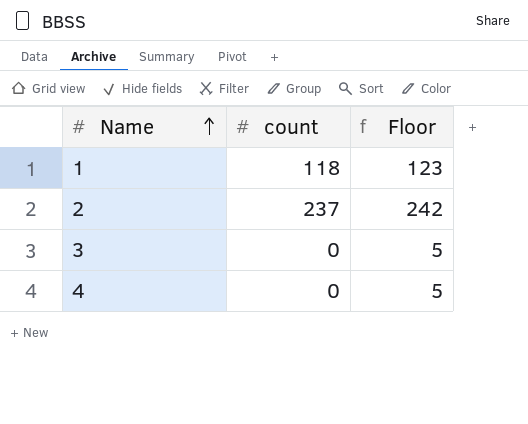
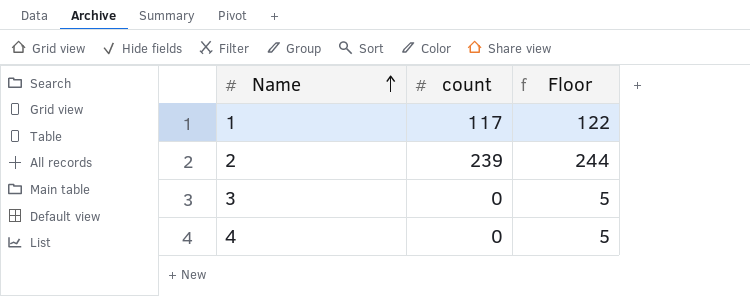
1 | count: 118 -> 117
1 | Floor: 123 -> 122
2 | count: 237 -> 239
2 | Floor: 242 -> 244

